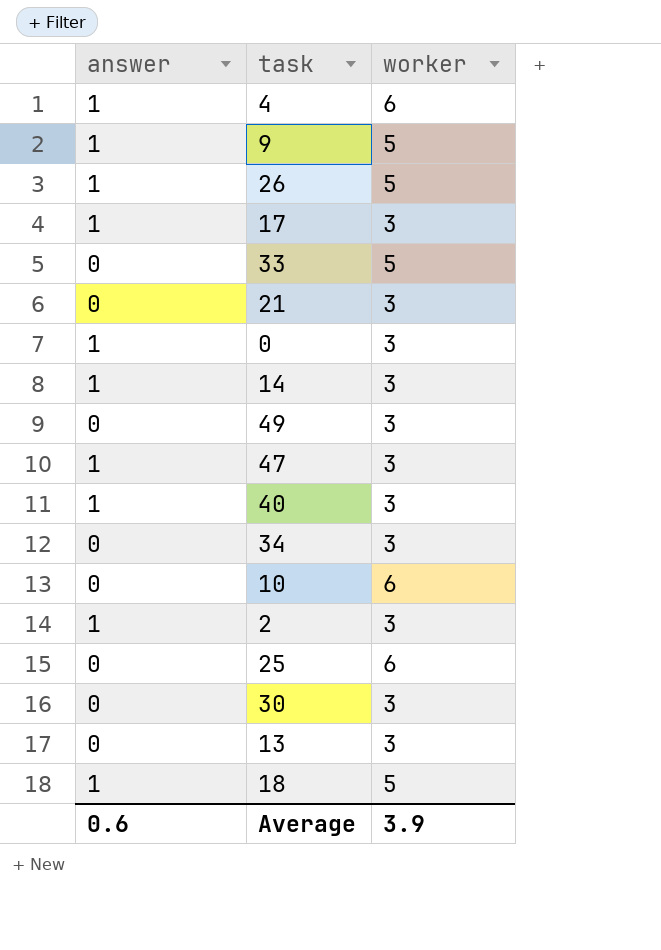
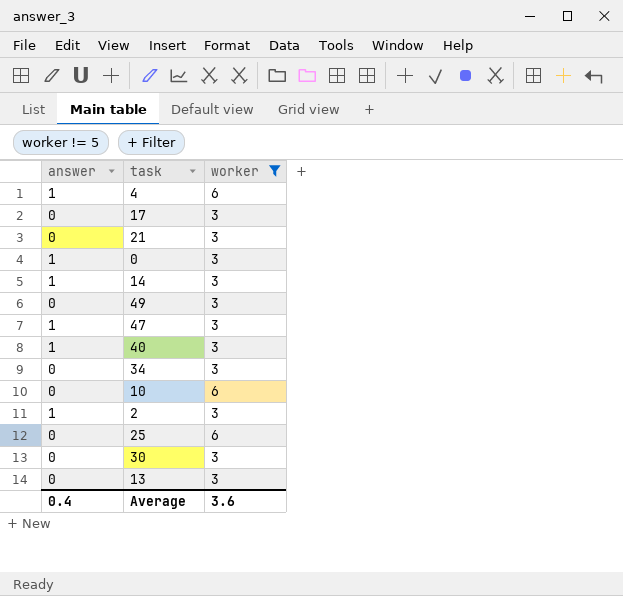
filter: none -> worker != 5
17 | answer: 1 -> 0
Average | answer: 0.6 -> 0.4
Average | worker: 3.9 -> 3.6

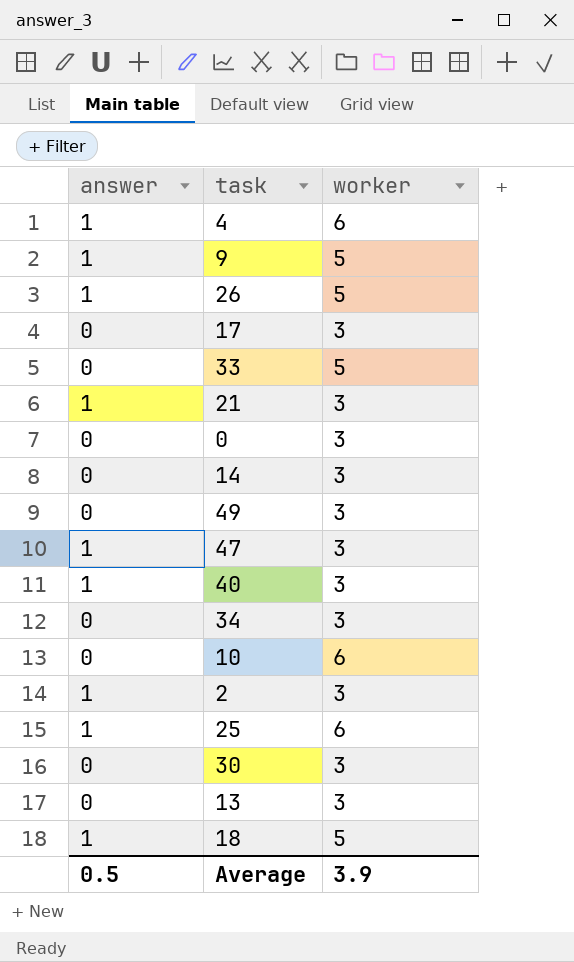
filter: worker != 5 -> none
21 | answer: 0 -> 1
0 | answer: 1 -> 0
14 | answer: 1 -> 0
25 | answer: 0 -> 1
Average | answer: 0.4 -> 0.5
Average | worker: 3.6 -> 3.9

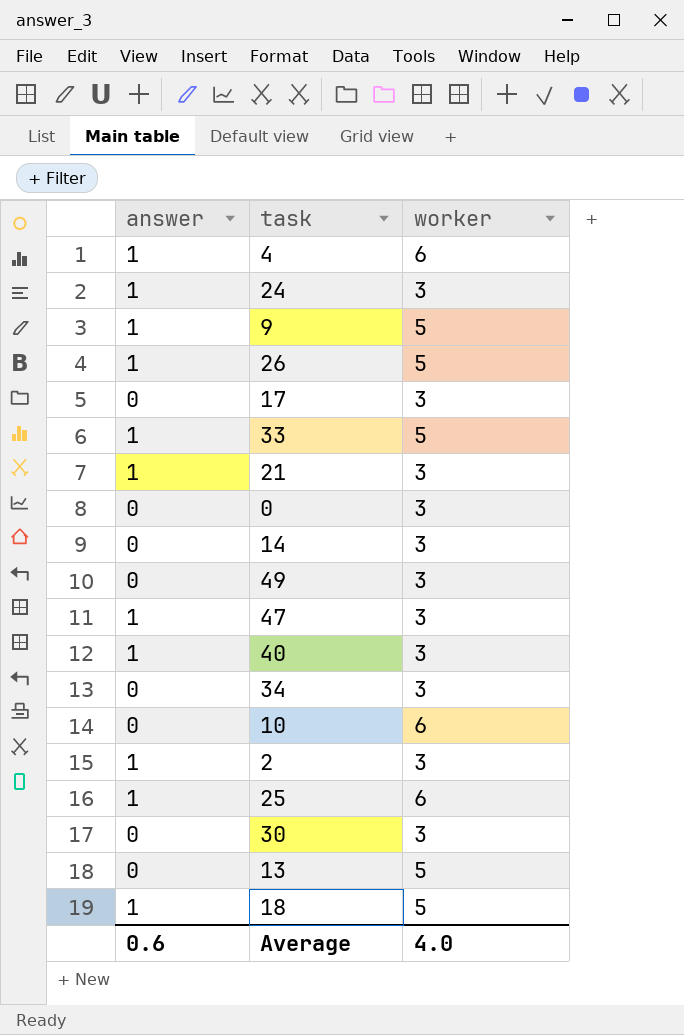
row 24: none -> 1 | 3
33 | answer: 0 -> 1
13 | worker: 3 -> 5
Average | answer: 0.5 -> 0.6
Average | worker: 3.9 -> 4.0

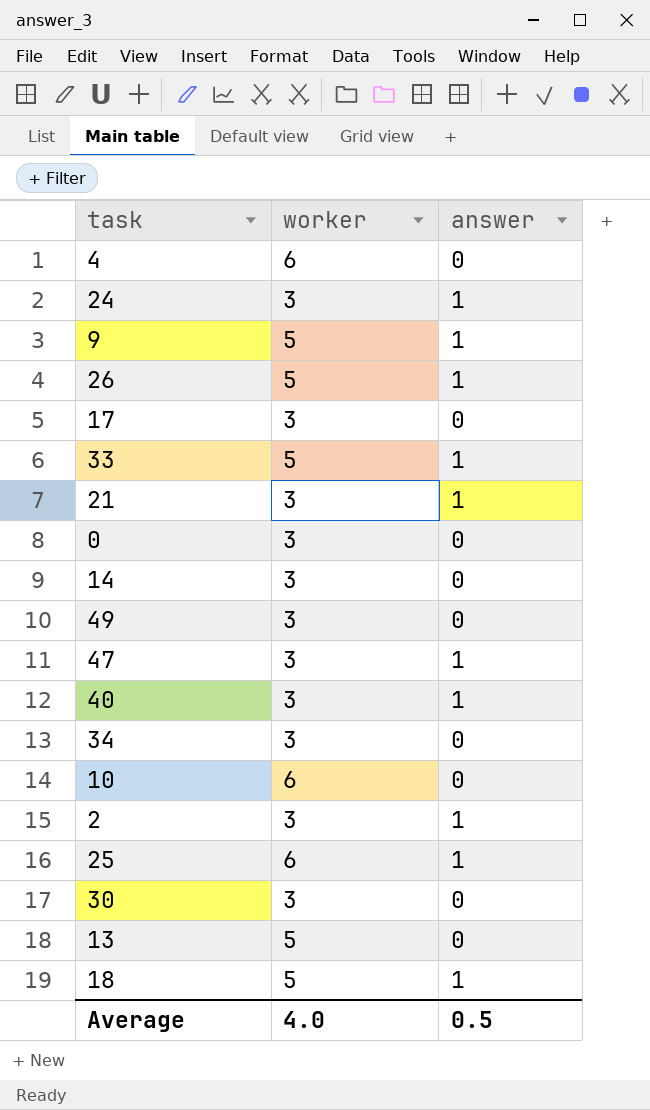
column answer | position: 1 -> 3
4 | answer: 1 -> 0
Average | answer: 0.6 -> 0.5

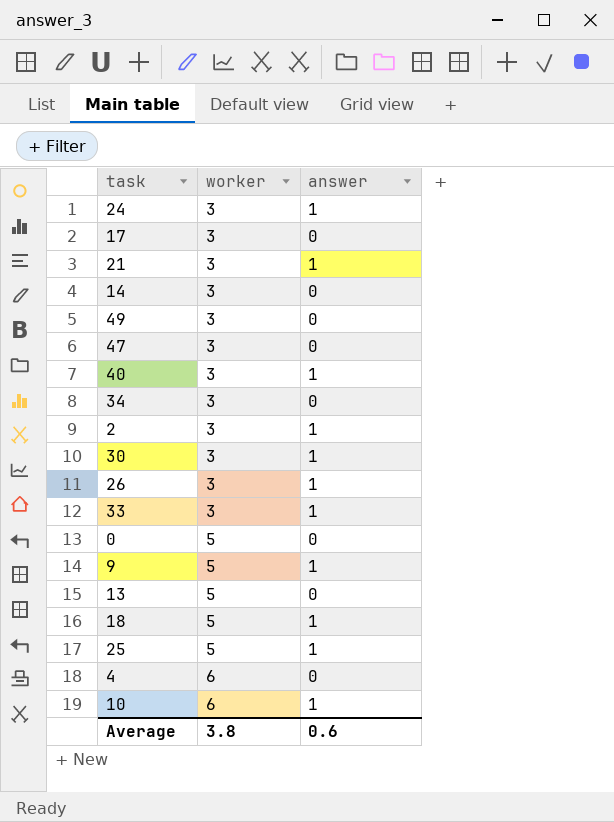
row order: none -> worker ascending
47 | answer: 1 -> 0
30 | answer: 0 -> 1
26 | worker: 5 -> 3
33 | worker: 5 -> 3
0 | worker: 3 -> 5
25 | worker: 6 -> 5
10 | answer: 0 -> 1
Average | worker: 4.0 -> 3.8
Average | answer: 0.5 -> 0.6

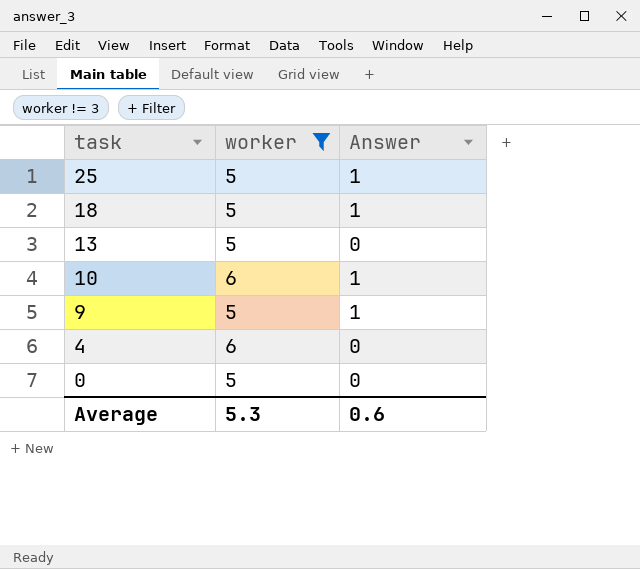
filter: none -> worker != 3
row order: worker ascending -> task descending
column name: answer -> Answer
Average | worker: 3.8 -> 5.3

